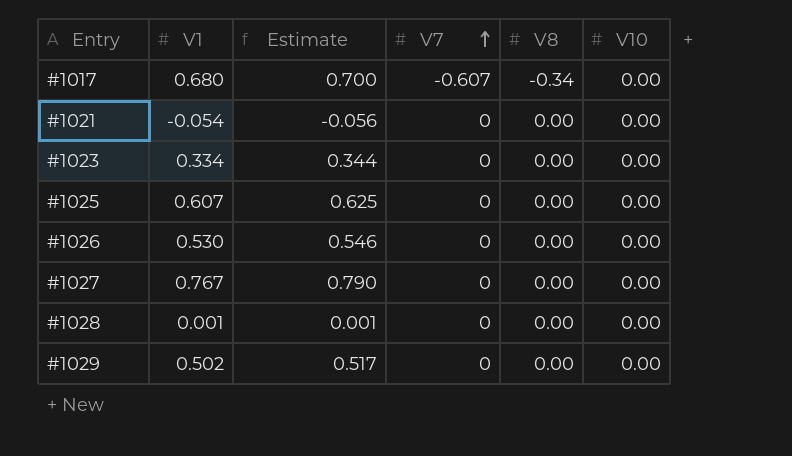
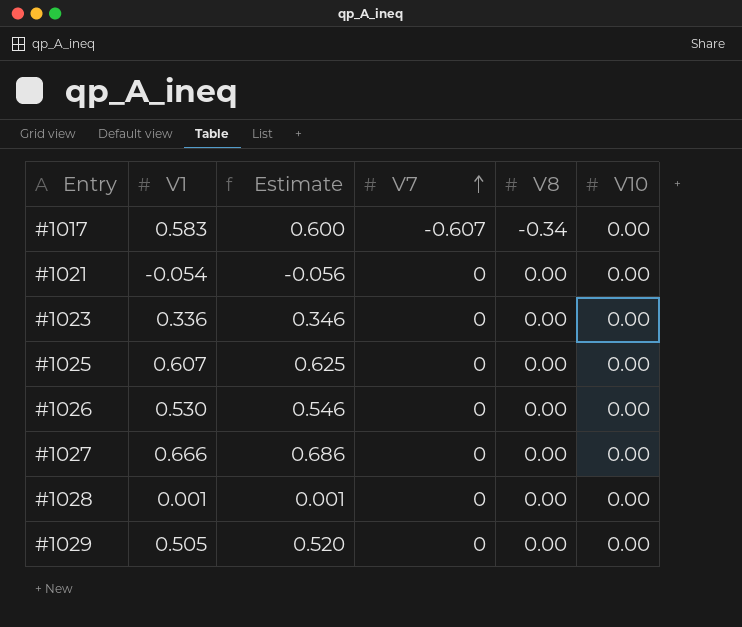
#1017 | V1: 0.680 -> 0.583
#1017 | Estimate: 0.700 -> 0.600
#1023 | V1: 0.334 -> 0.336
#1023 | Estimate: 0.344 -> 0.346
#1027 | V1: 0.767 -> 0.666
#1027 | Estimate: 0.790 -> 0.686
#1029 | V1: 0.502 -> 0.505
#1029 | Estimate: 0.517 -> 0.520

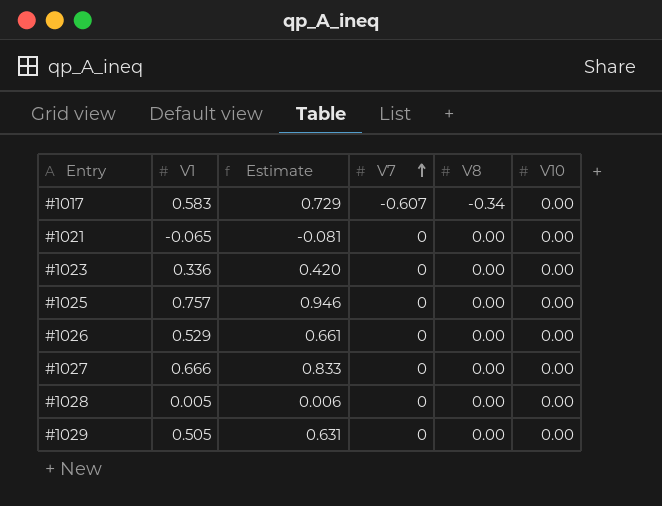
column Estimate | formula: [V1] * 1.03 -> [V1] * 1.25
#1021 | V1: -0.054 -> -0.065
#1025 | V1: 0.607 -> 0.757
#1026 | V1: 0.530 -> 0.529
#1028 | V1: 0.001 -> 0.005

